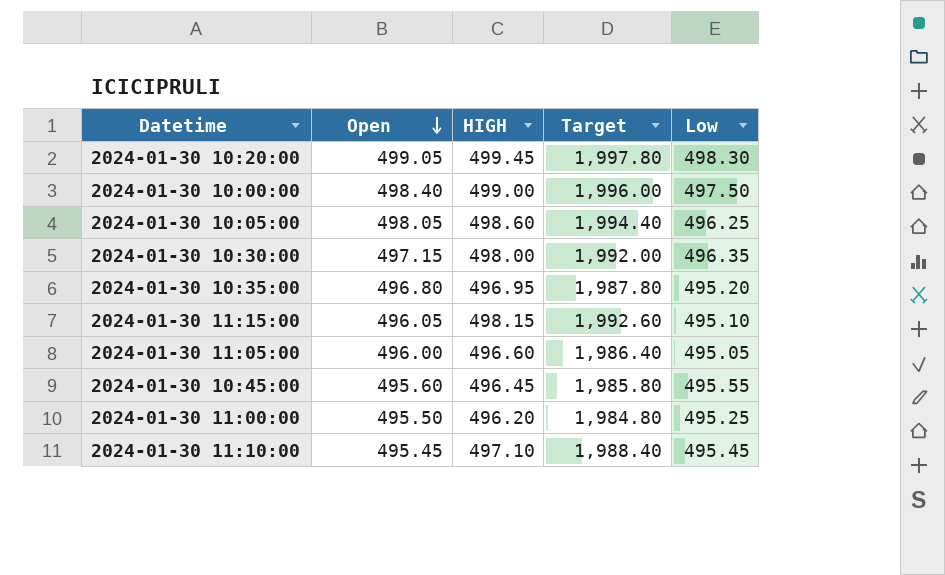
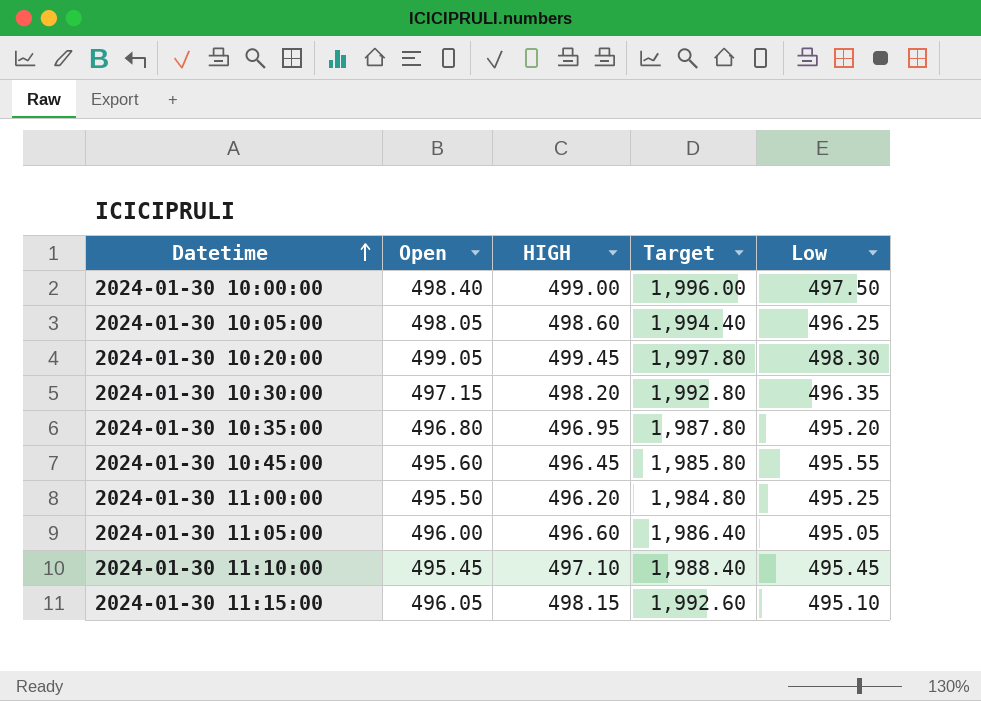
row order: Open descending -> Datetime ascending
2024-01-30 10:30:00 | HIGH: 498.00 -> 498.20
2024-01-30 10:30:00 | Target: 1,992.00 -> 1,992.80

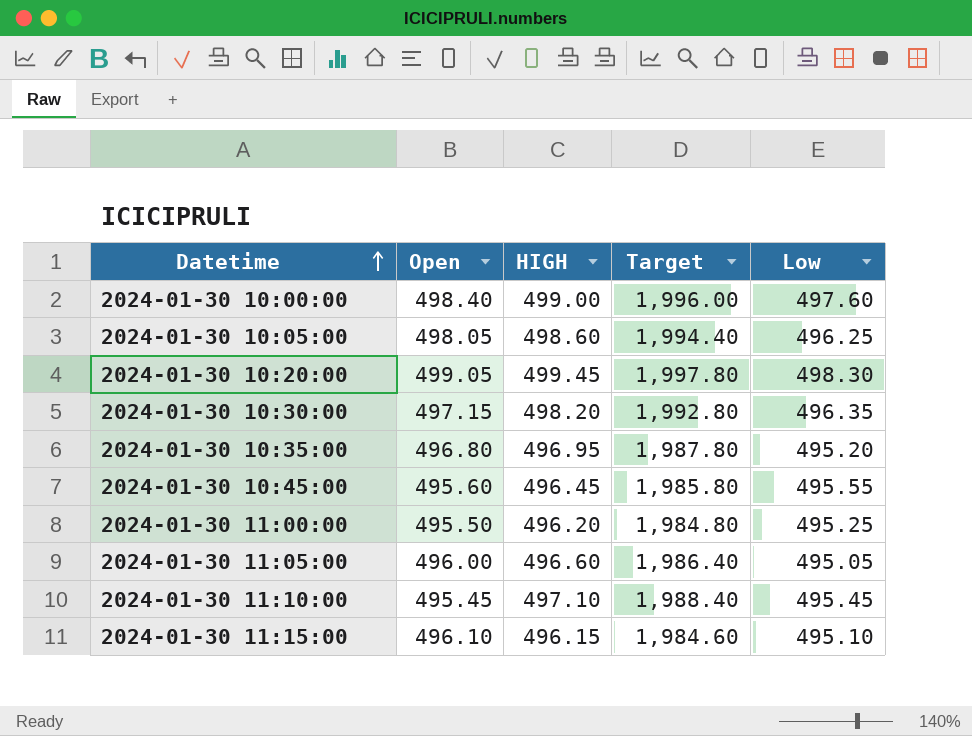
2024-01-30 10:00:00 | Low: 497.50 -> 497.60
2024-01-30 11:15:00 | Open: 496.05 -> 496.10
2024-01-30 11:15:00 | HIGH: 498.15 -> 496.15
2024-01-30 11:15:00 | Target: 1,992.60 -> 1,984.60

